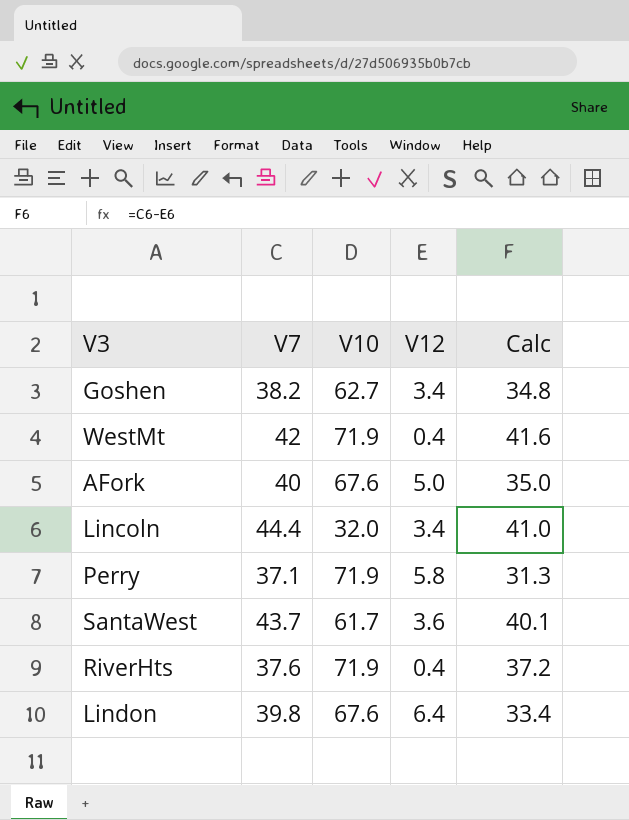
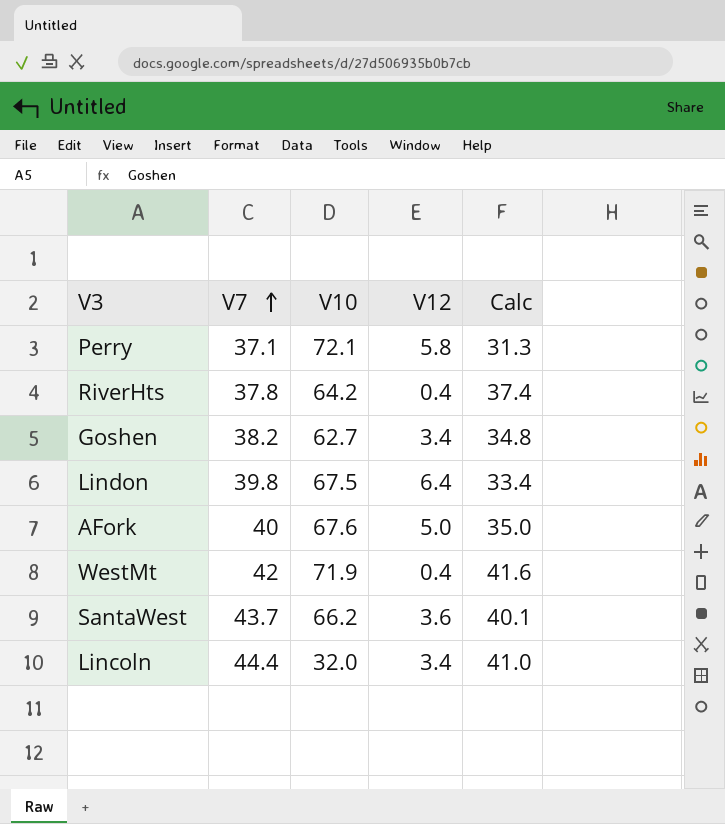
row order: none -> V7 ascending
Perry | V10: 71.9 -> 72.1
RiverHts | V7: 37.6 -> 37.8
RiverHts | V10: 71.9 -> 64.2
RiverHts | Calc: 37.2 -> 37.4
Lindon | V10: 67.6 -> 67.5
SantaWest | V10: 61.7 -> 66.2

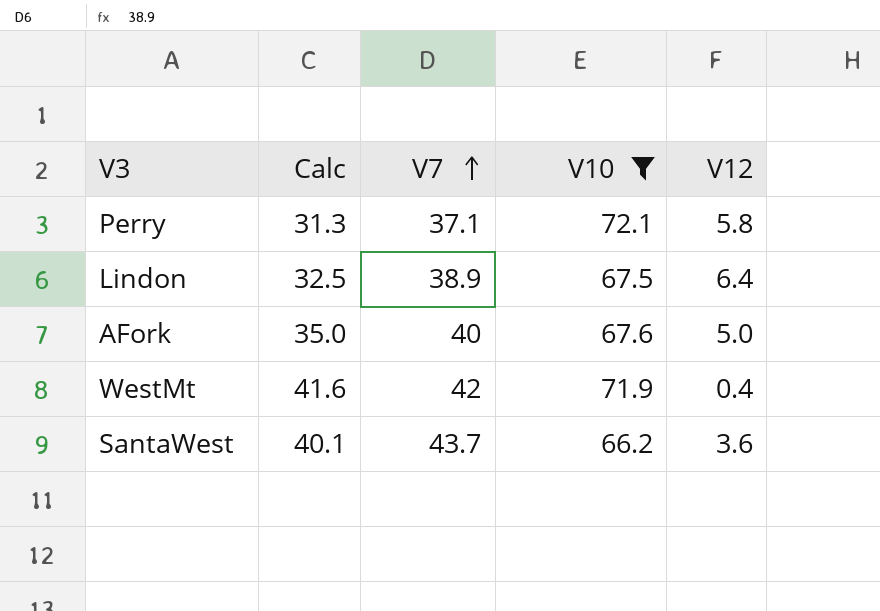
filter: none -> V10 >= 66.2
column Calc | position: 5 -> 2
Lindon | Calc: 33.4 -> 32.5
Lindon | V7: 39.8 -> 38.9

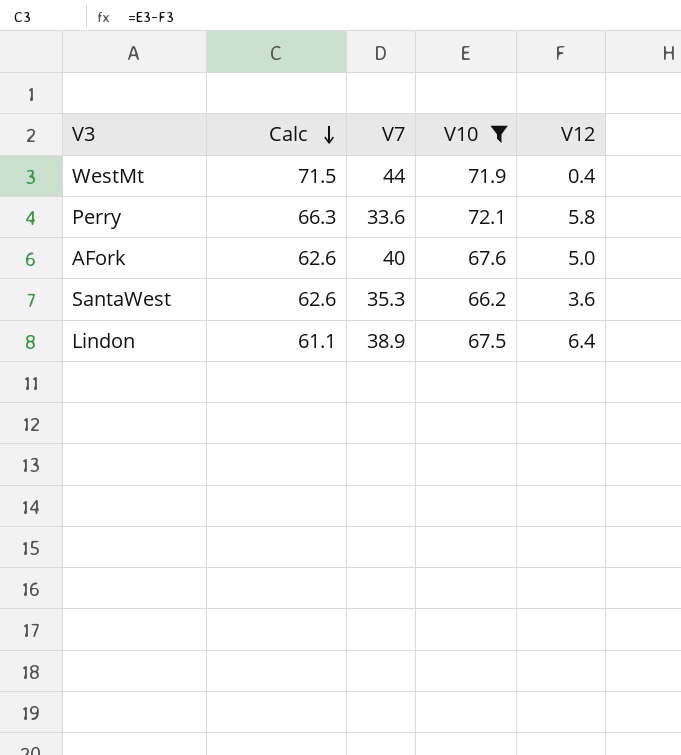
row order: V7 ascending -> Calc descending
column Calc | formula: [V7] - [V12] -> [V10] - [V12]
WestMt | V7: 42 -> 44
Perry | V7: 37.1 -> 33.6
SantaWest | V7: 43.7 -> 35.3

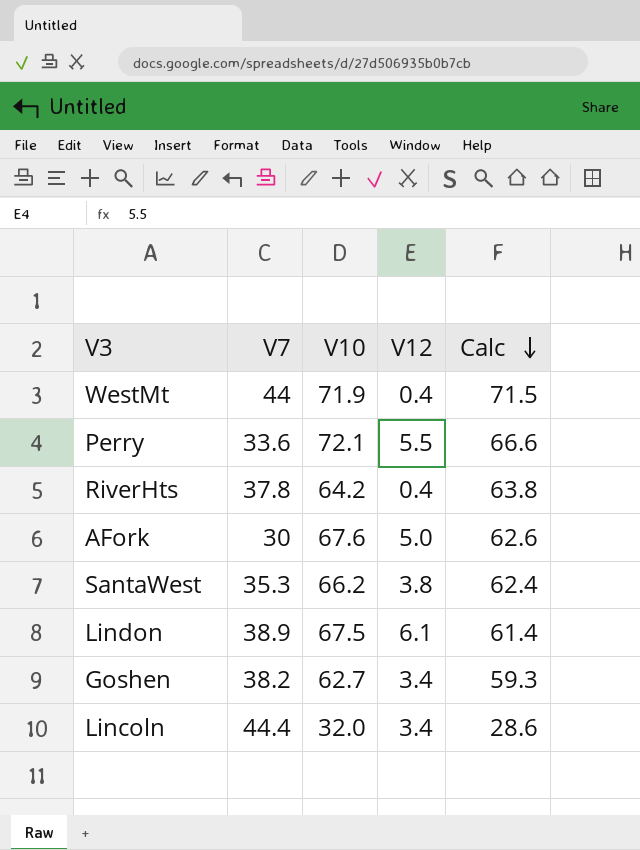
filter: V10 >= 66.2 -> none
column Calc | position: 2 -> 5
Perry | V12: 5.8 -> 5.5
Perry | Calc: 66.3 -> 66.6
AFork | V7: 40 -> 30
SantaWest | V12: 3.6 -> 3.8
SantaWest | Calc: 62.6 -> 62.4
Lindon | V12: 6.4 -> 6.1
Lindon | Calc: 61.1 -> 61.4

